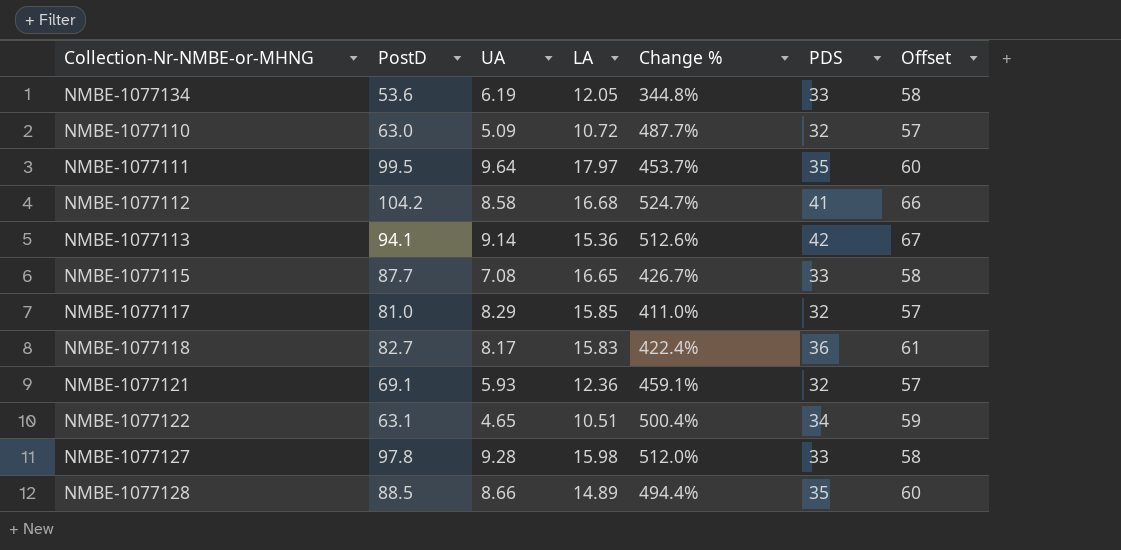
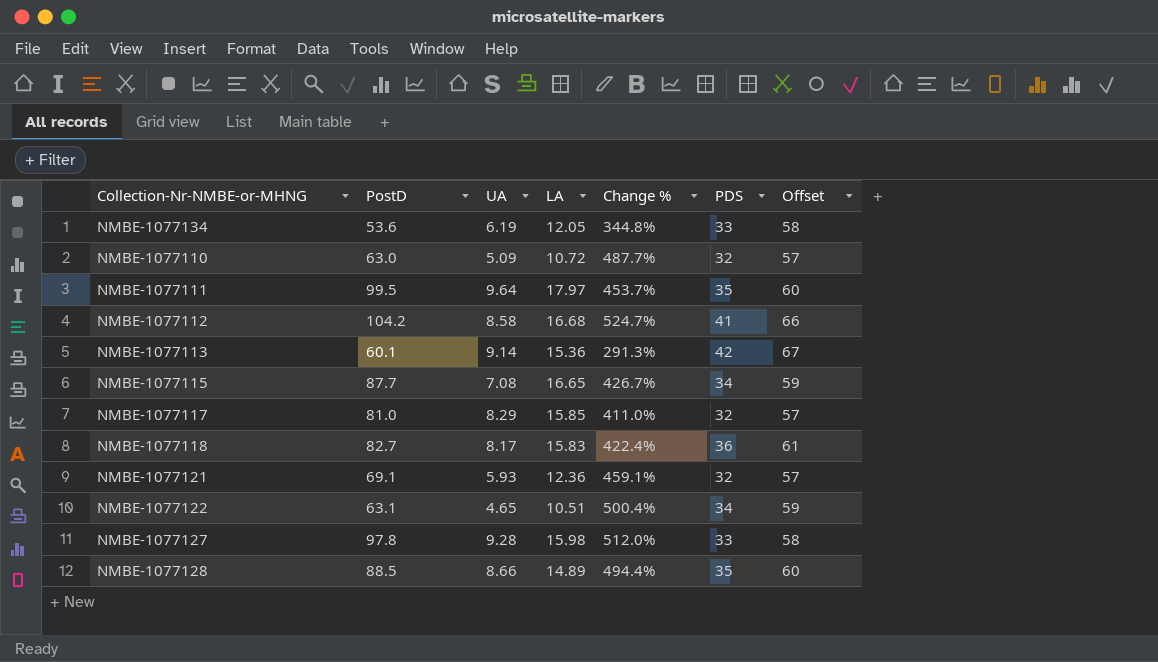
NMBE-1077113 | PostD: 94.1 -> 60.1
NMBE-1077113 | Change %: 512.6% -> 291.3%
NMBE-1077115 | PDS: 33 -> 34
NMBE-1077115 | Offset: 58 -> 59

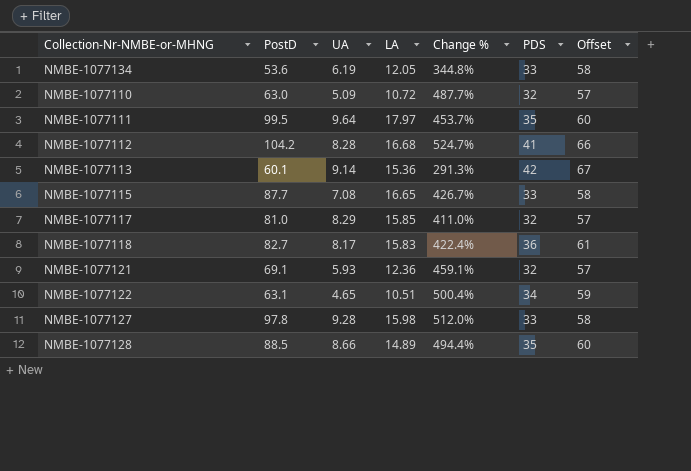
NMBE-1077112 | UA: 8.58 -> 8.28
NMBE-1077115 | PDS: 34 -> 33
NMBE-1077115 | Offset: 59 -> 58

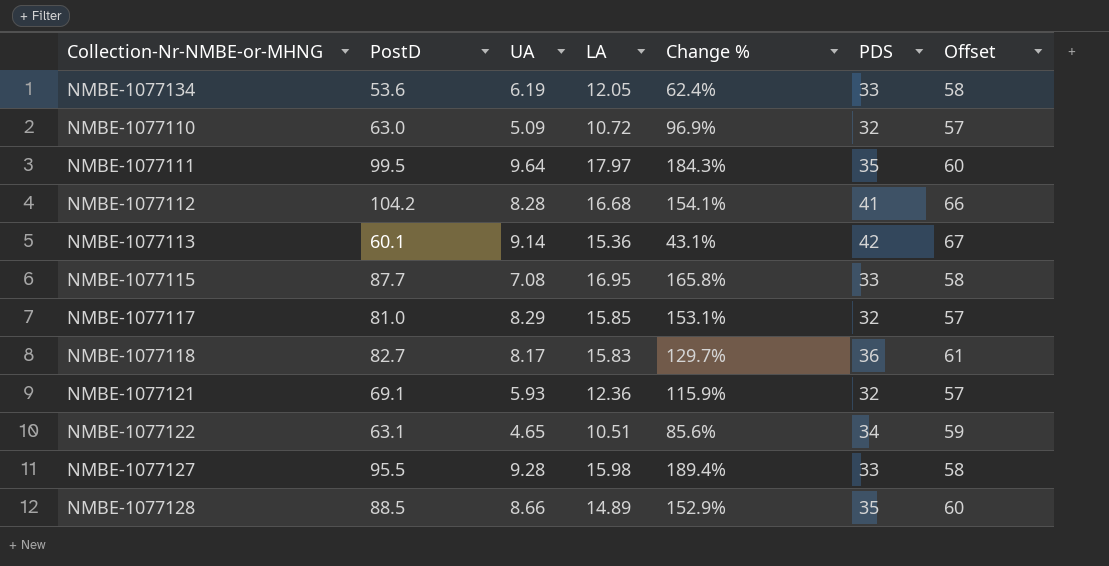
column Change % | formula: ([PostD] - [LA]) / [LA] -> ([PostD] - [PDS]) / [PDS]
NMBE-1077115 | LA: 16.65 -> 16.95
NMBE-1077127 | PostD: 97.8 -> 95.5

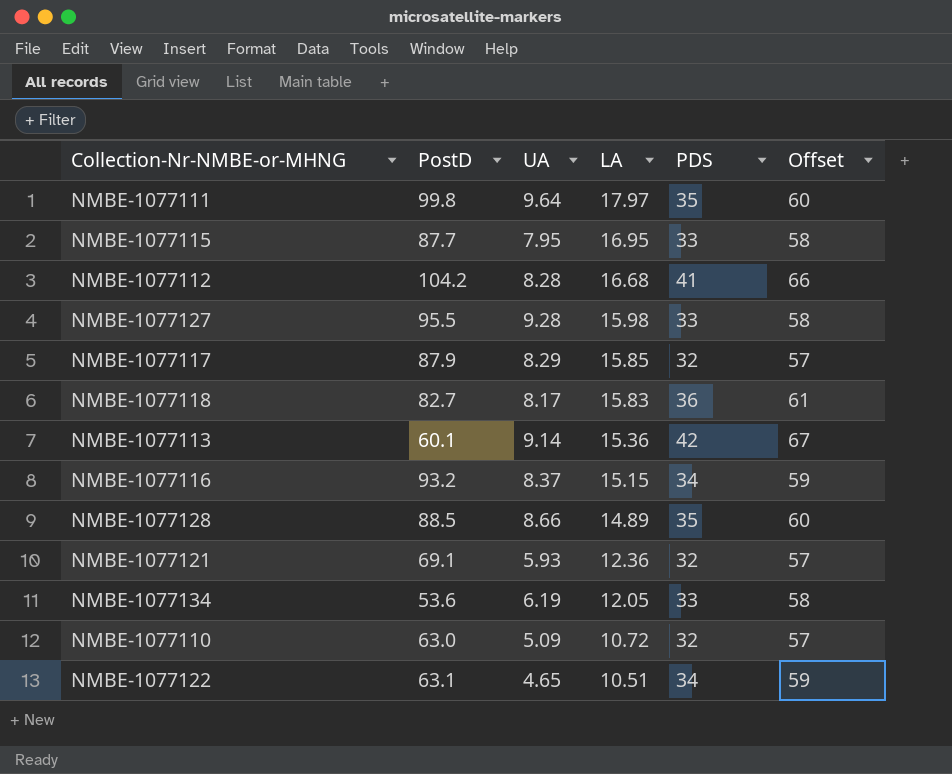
row order: none -> LA descending
column Change % | formula: ([PostD] - [PDS]) / [PDS] -> none
NMBE-1077111 | PostD: 99.5 -> 99.8
NMBE-1077115 | UA: 7.08 -> 7.95
NMBE-1077117 | PostD: 81.0 -> 87.9
row NMBE-1077116: none -> 93.2 | 8.37 | 15.15 | 34 | 59

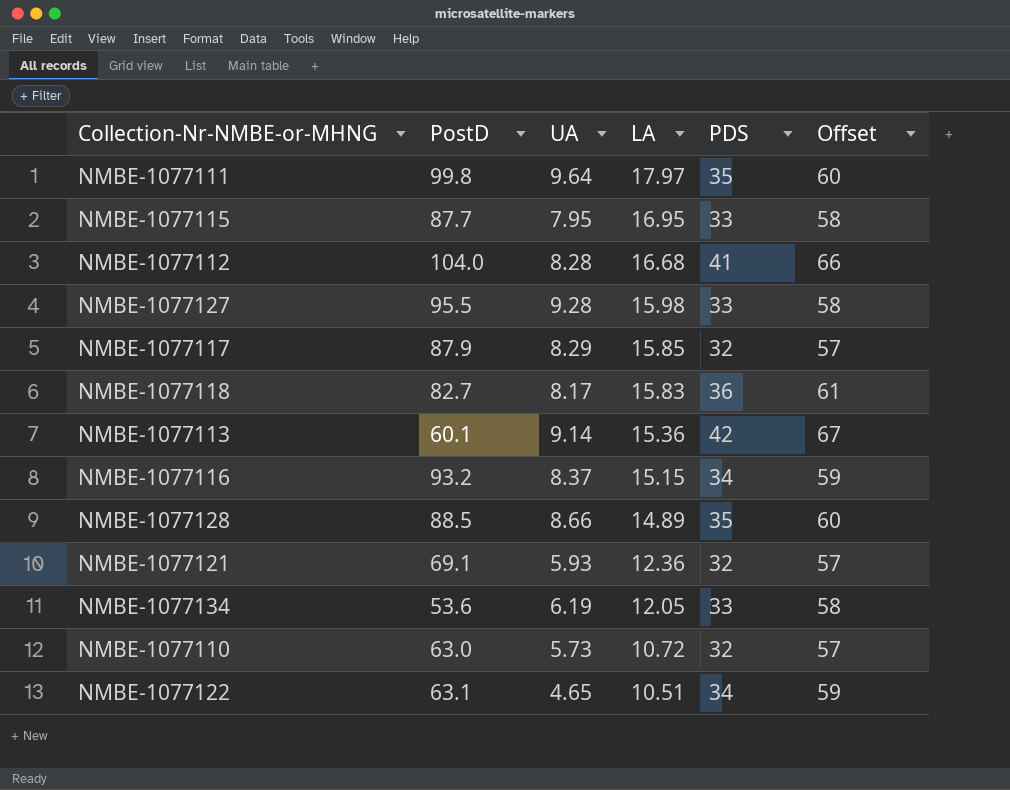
NMBE-1077112 | PostD: 104.2 -> 104.0
NMBE-1077110 | UA: 5.09 -> 5.73

